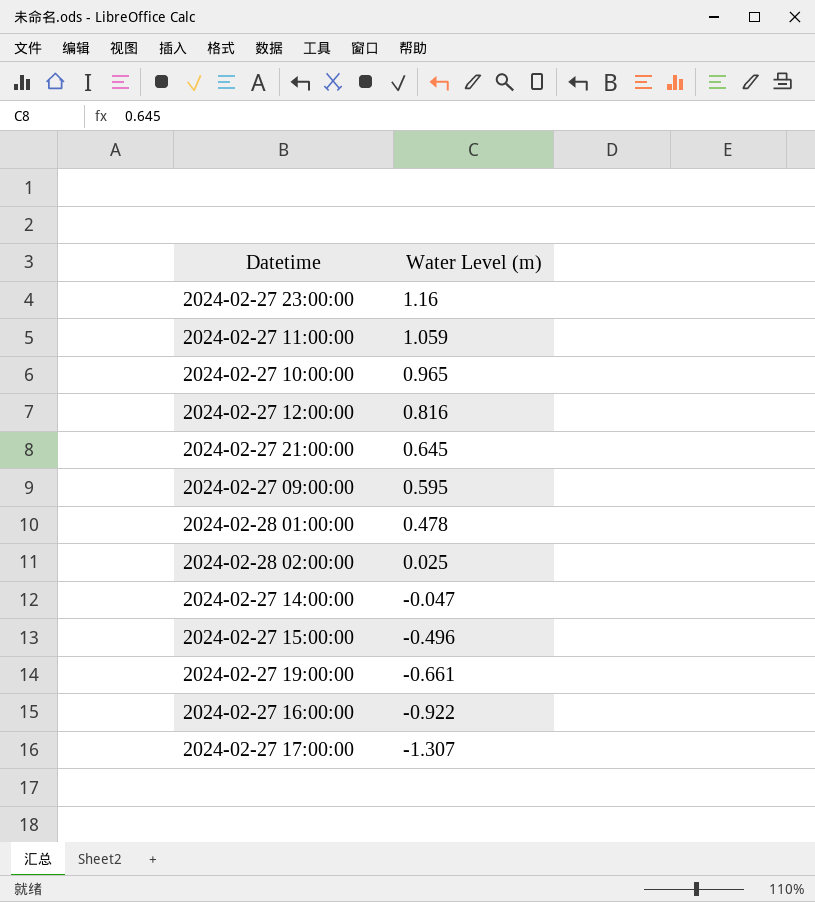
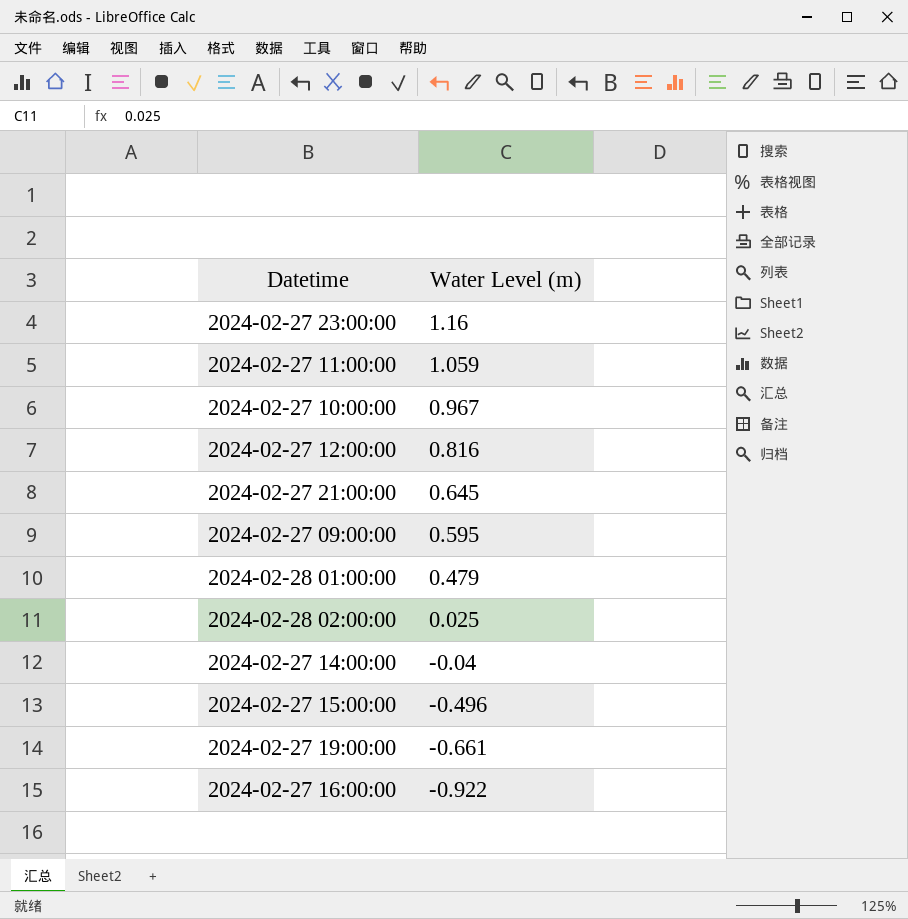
row 2024-02-27 17:00:00: -1.307 -> none
2024-02-27 10:00:00 | Water Level (m): 0.965 -> 0.967
2024-02-28 01:00:00 | Water Level (m): 0.478 -> 0.479
2024-02-27 14:00:00 | Water Level (m): -0.047 -> -0.04

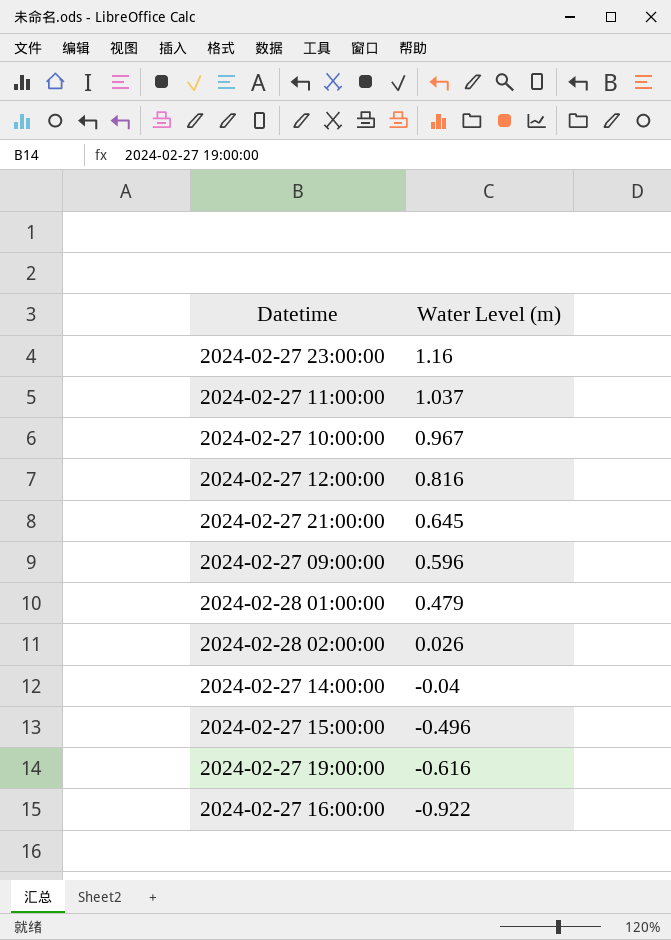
2024-02-27 11:00:00 | Water Level (m): 1.059 -> 1.037
2024-02-27 09:00:00 | Water Level (m): 0.595 -> 0.596
2024-02-28 02:00:00 | Water Level (m): 0.025 -> 0.026
2024-02-27 19:00:00 | Water Level (m): -0.661 -> -0.616

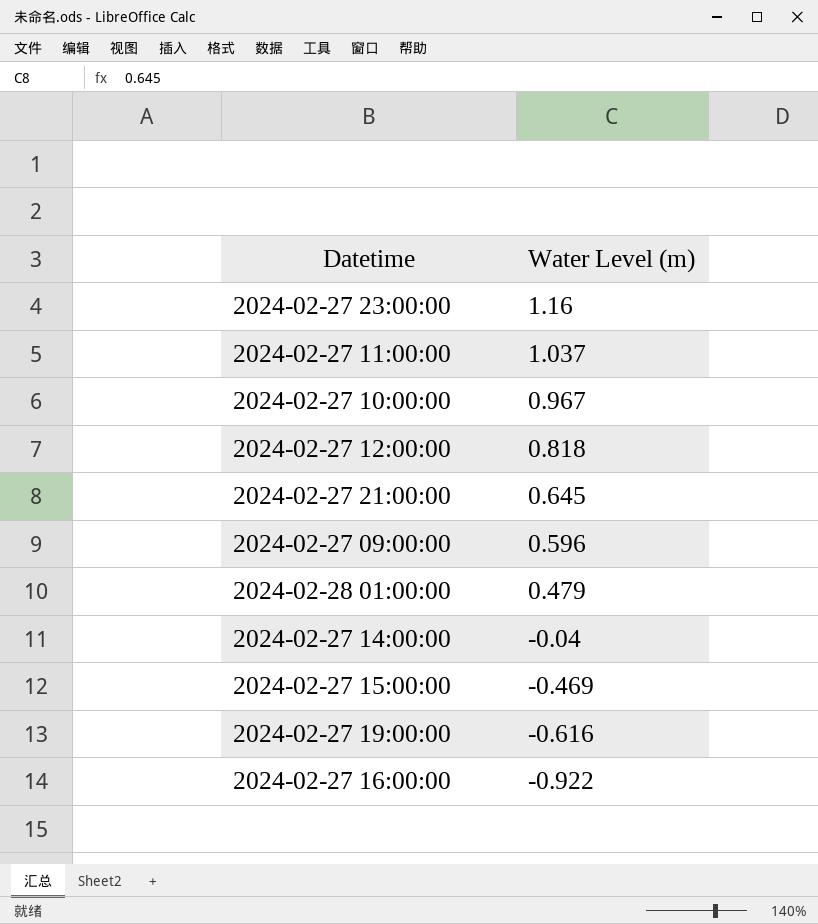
row 2024-02-28 02:00:00: 0.026 -> none
2024-02-27 12:00:00 | Water Level (m): 0.816 -> 0.818
2024-02-27 15:00:00 | Water Level (m): -0.496 -> -0.469

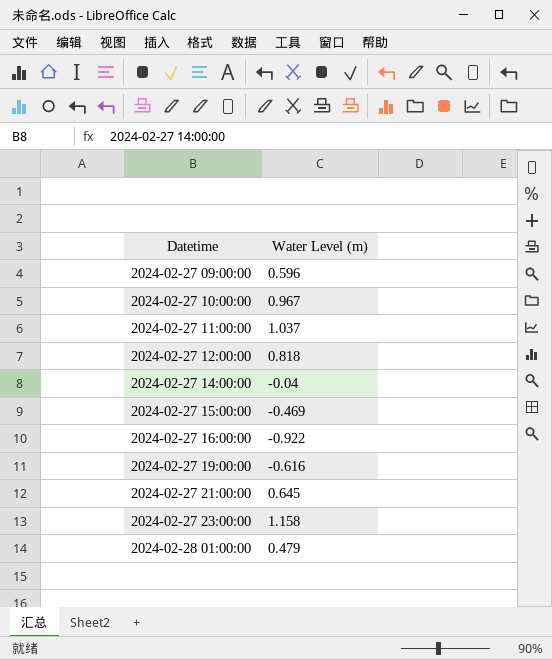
row order: Water Level (m) descending -> Datetime ascending
2024-02-27 23:00:00 | Water Level (m): 1.16 -> 1.158

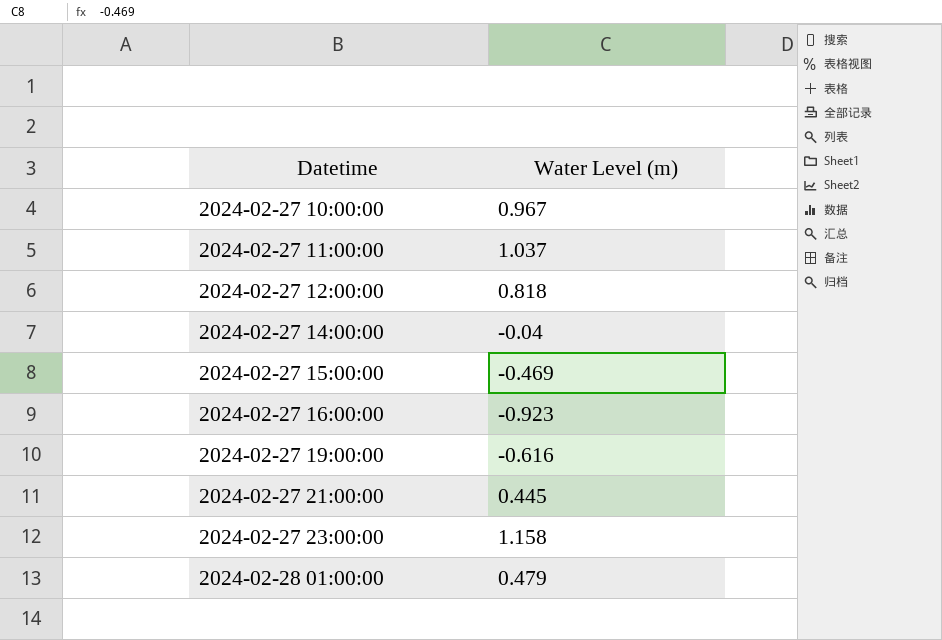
row 2024-02-27 09:00:00: 0.596 -> none
2024-02-27 16:00:00 | Water Level (m): -0.922 -> -0.923
2024-02-27 21:00:00 | Water Level (m): 0.645 -> 0.445

